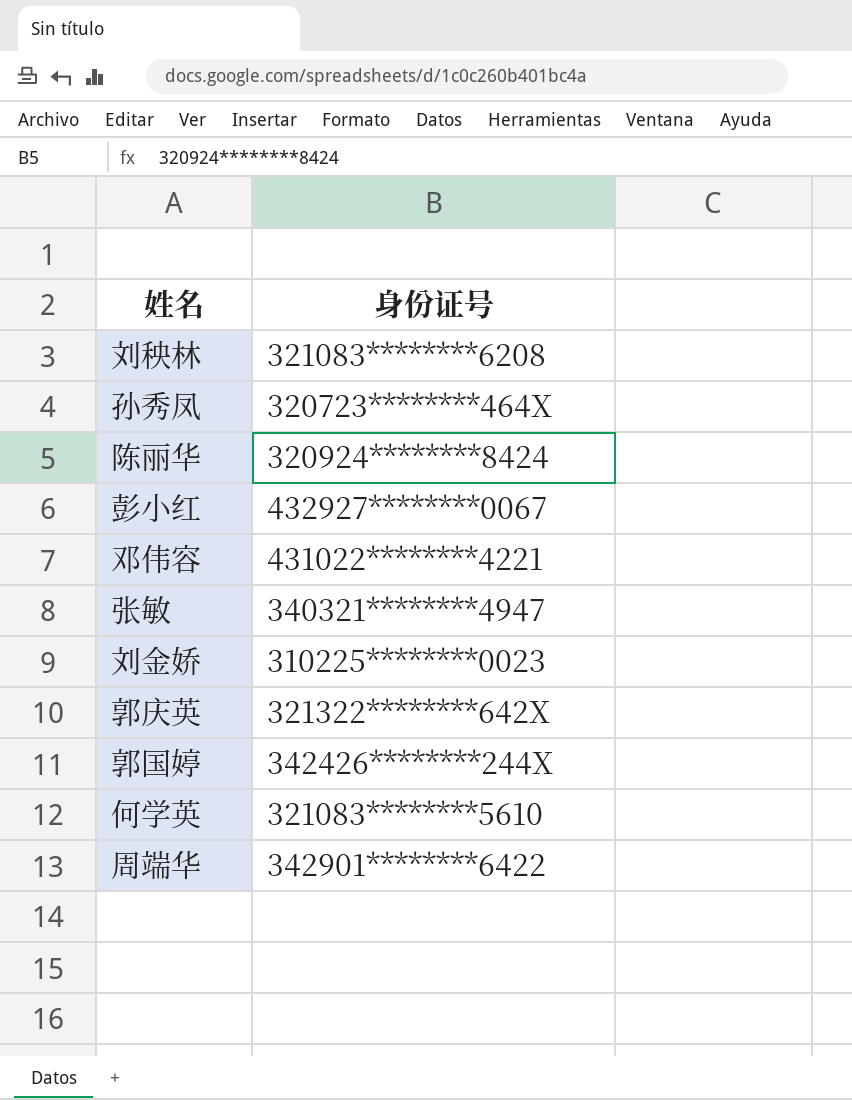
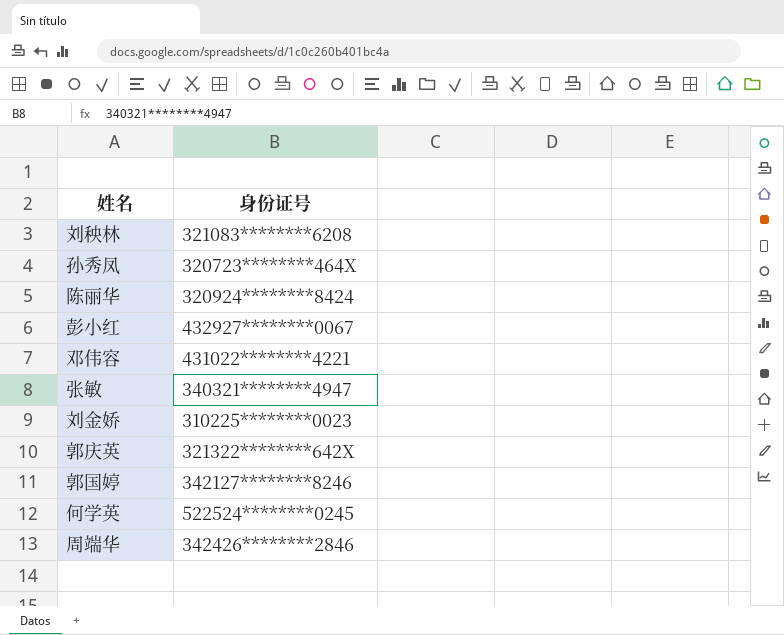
郭国婷 | 身份证号: 342426********244X -> 342127********8246
何学英 | 身份证号: 321083********5610 -> 522524********0245
周端华 | 身份证号: 342901********6422 -> 342426********2846

